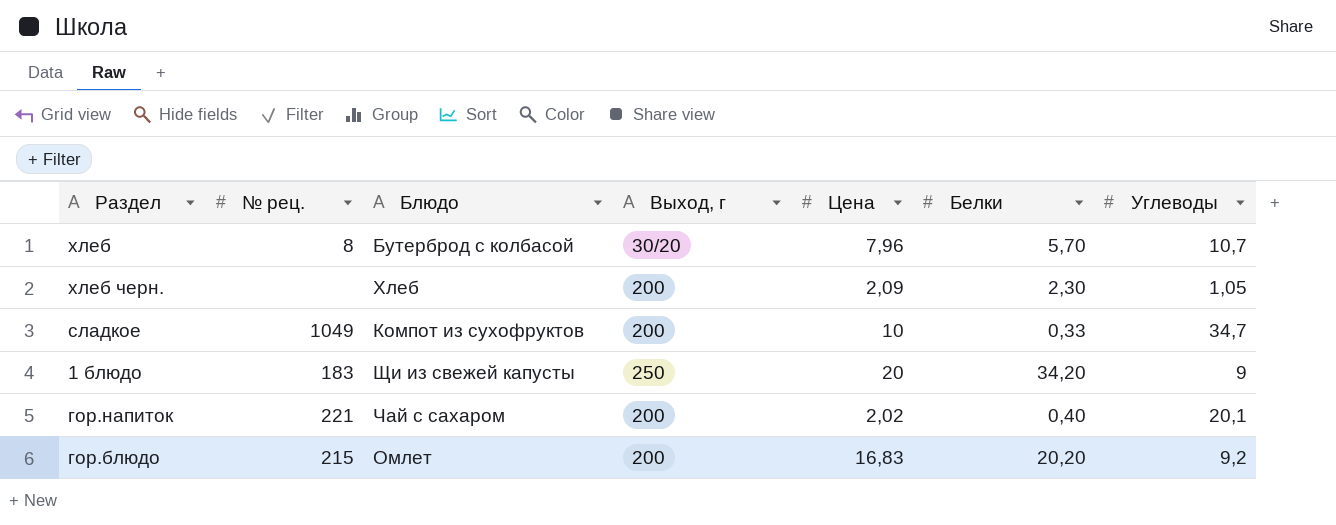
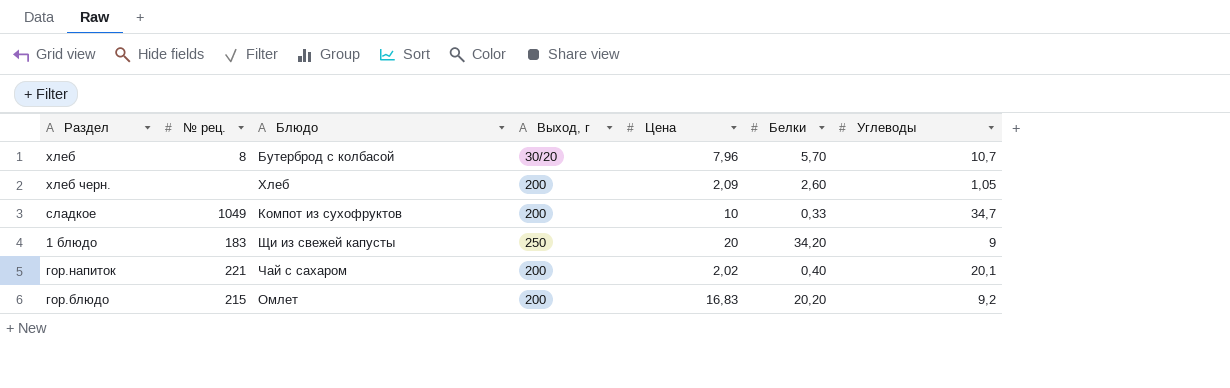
хлеб черн. | Белки: 2,30 -> 2,60

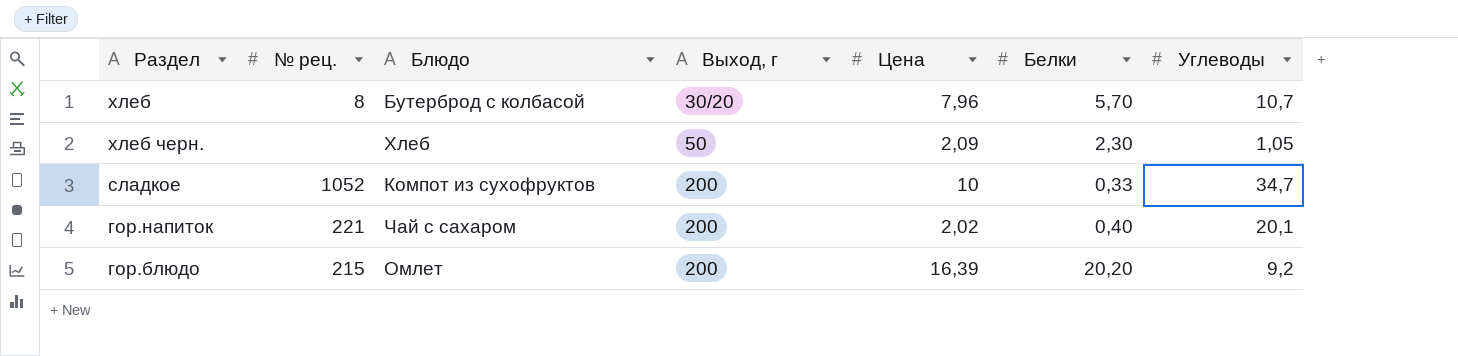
row 1 блюдо: 183 | Щи из свежей капусты | 250 | 20 | 34,20 | 9 -> none
хлеб черн. | Выход, г: 200 -> 50
хлеб черн. | Белки: 2,60 -> 2,30
сладкое | № рец.: 1049 -> 1052
гор.блюдо | Цена: 16,83 -> 16,39

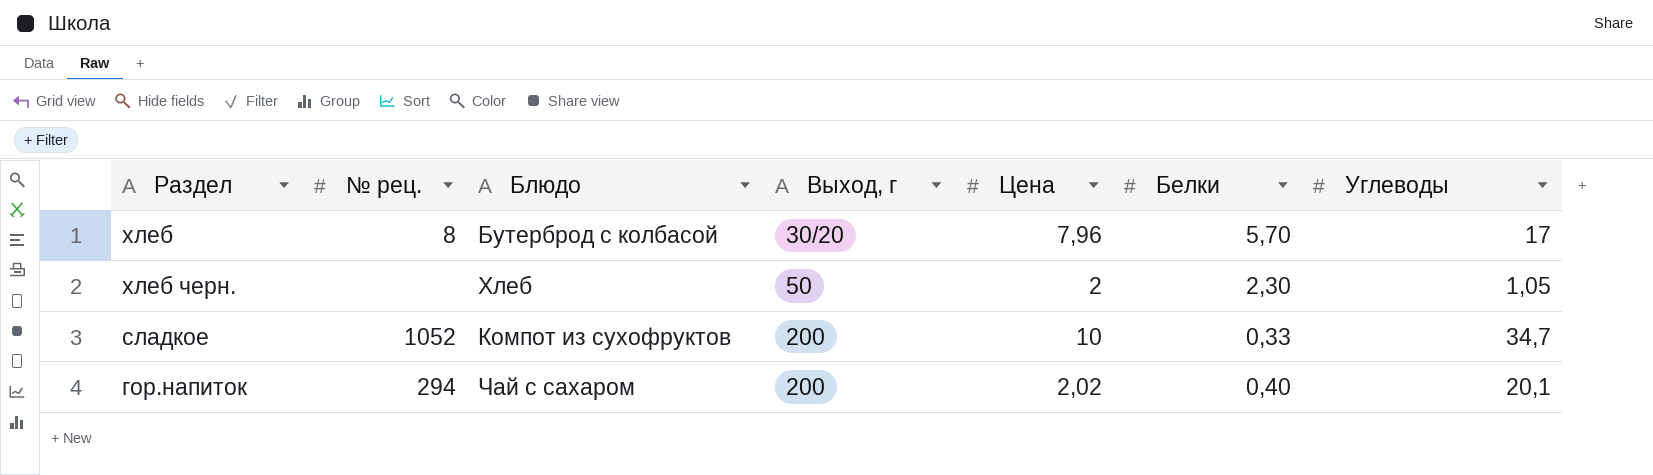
row гор.блюдо: 215 | Омлет | 200 | 16,39 | 20,20 | 9,2 -> none
хлеб | Углеводы: 10,7 -> 17
хлеб черн. | Цена: 2,09 -> 2
гор.напиток | № рец.: 221 -> 294

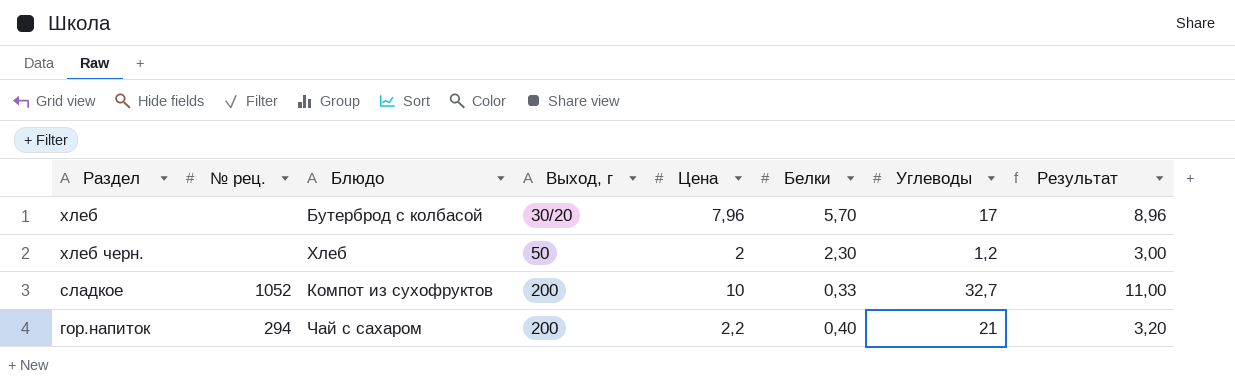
column Результат | formula: none -> [Цена] + 1
хлеб | № рец.: 8 -> none
хлеб черн. | Углеводы: 1,05 -> 1,2
сладкое | Углеводы: 34,7 -> 32,7
гор.напиток | Цена: 2,02 -> 2,2
гор.напиток | Углеводы: 20,1 -> 21

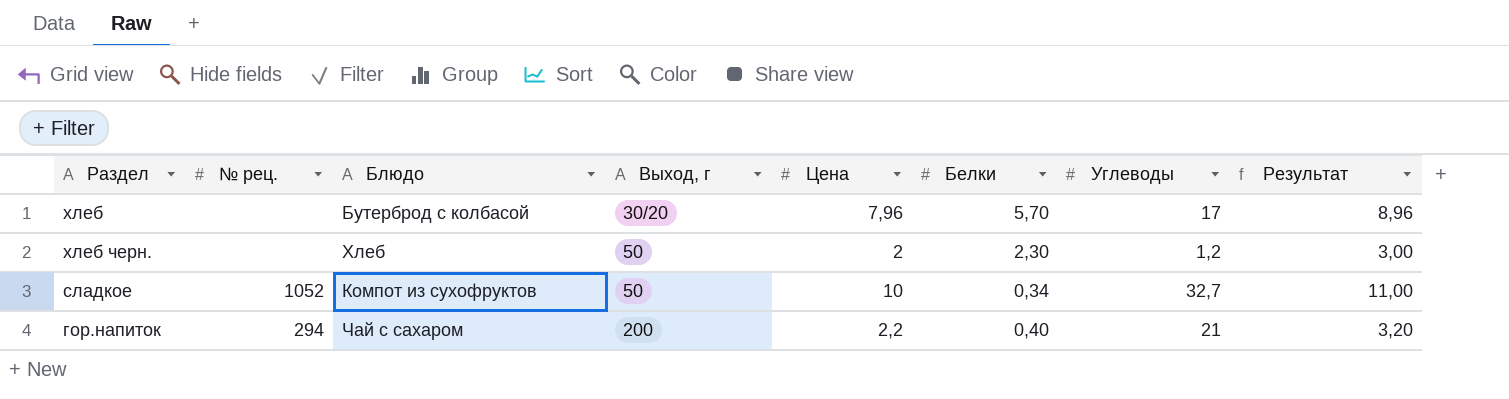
сладкое | Выход, г: 200 -> 50
сладкое | Белки: 0,33 -> 0,34

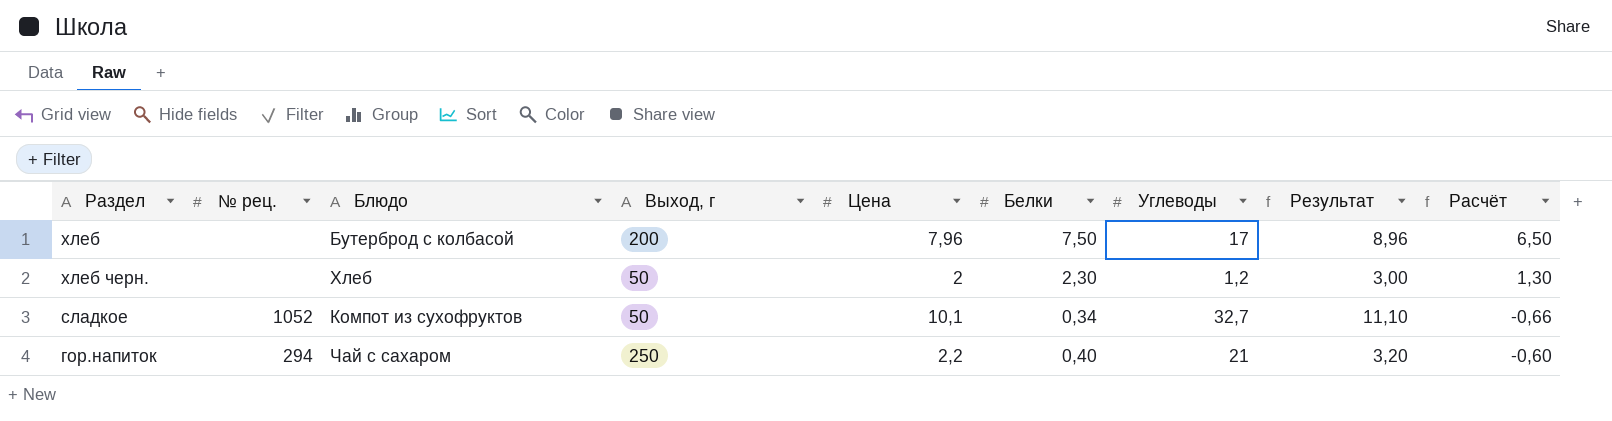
column Расчёт | formula: none -> [Белки] - 1
хлеб | Выход, г: 30/20 -> 200
хлеб | Белки: 5,70 -> 7,50
сладкое | Цена: 10 -> 10,1
сладкое | Результат: 11,00 -> 11,10
гор.напиток | Выход, г: 200 -> 250

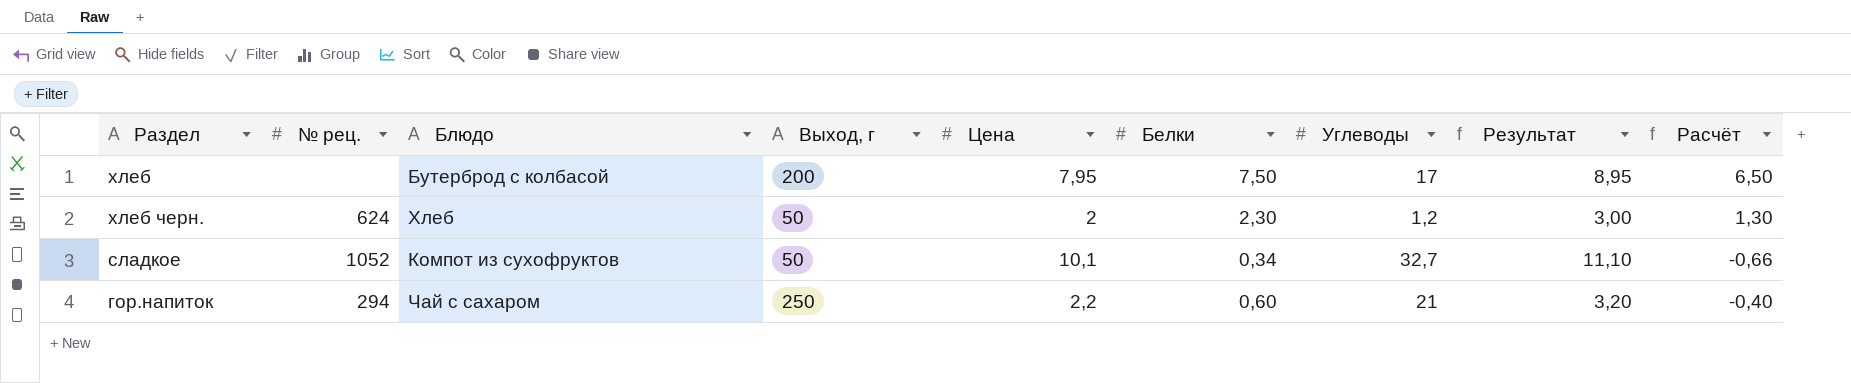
хлеб | Цена: 7,96 -> 7,95
хлеб | Результат: 8,96 -> 8,95
хлеб черн. | № рец.: none -> 624
гор.напиток | Белки: 0,40 -> 0,60
гор.напиток | Расчёт: -0,60 -> -0,40

